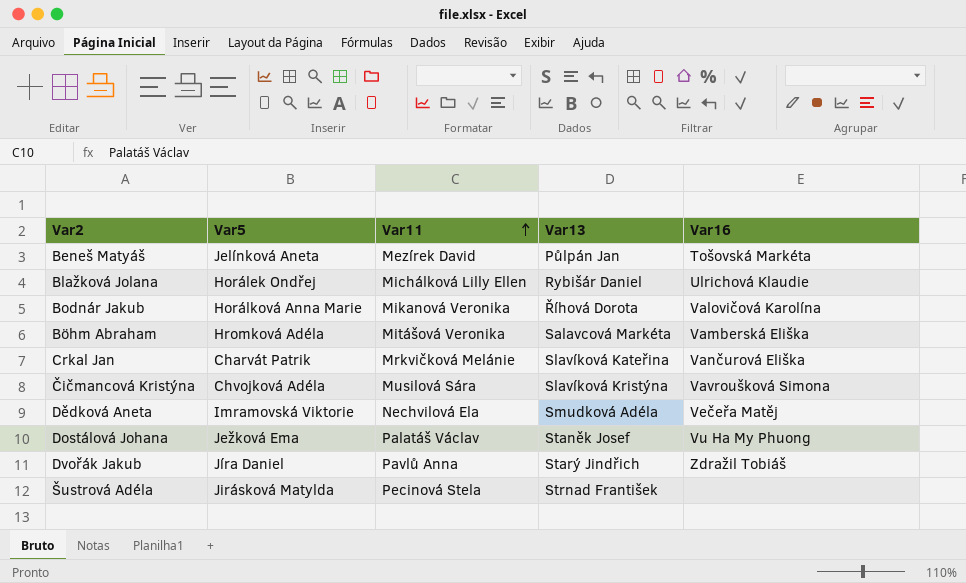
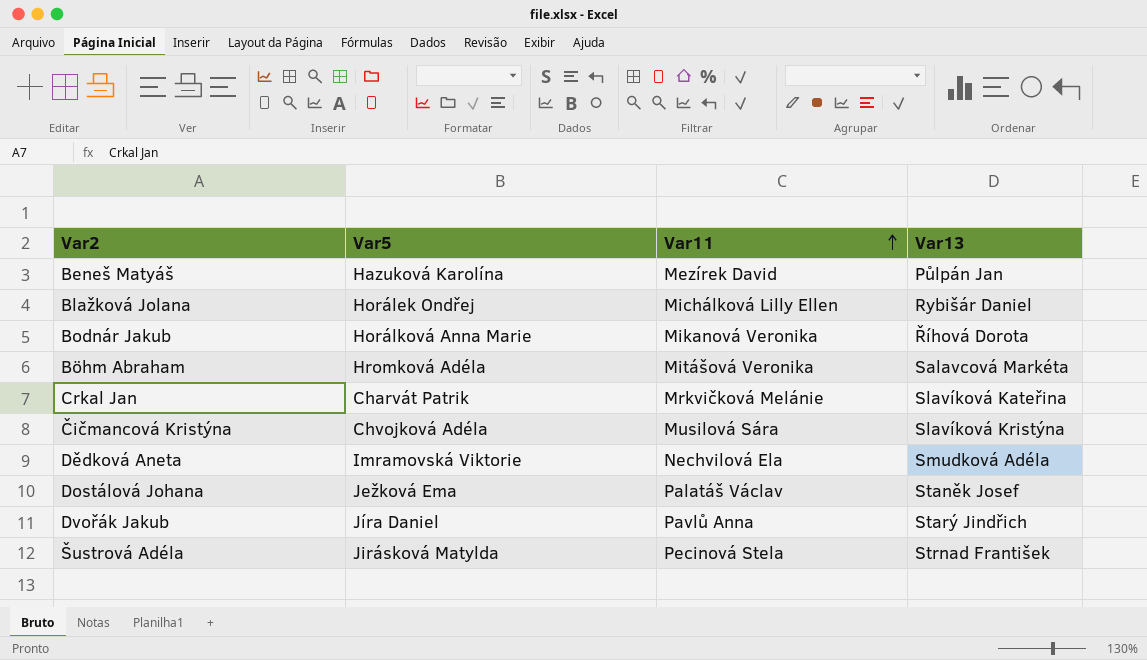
column Var16 | position: 5 -> none
Beneš Matyáš | Var5: Jelínková Aneta -> Hazuková Karolína

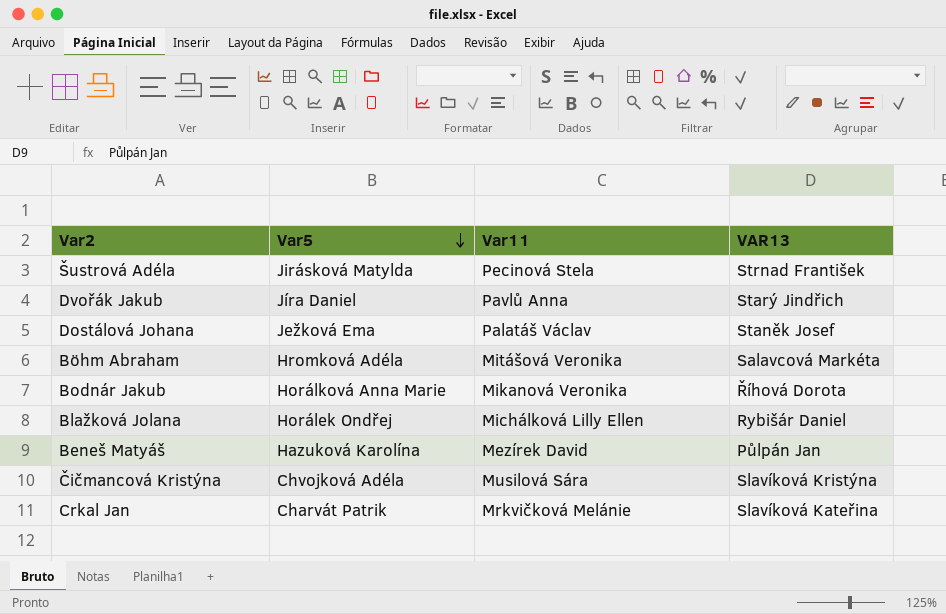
row order: Var11 ascending -> Var5 descending
column name: Var13 -> VAR13
row Dědková Aneta: Imramovská Viktorie | Nechvilová Ela | Smudková Adéla -> none

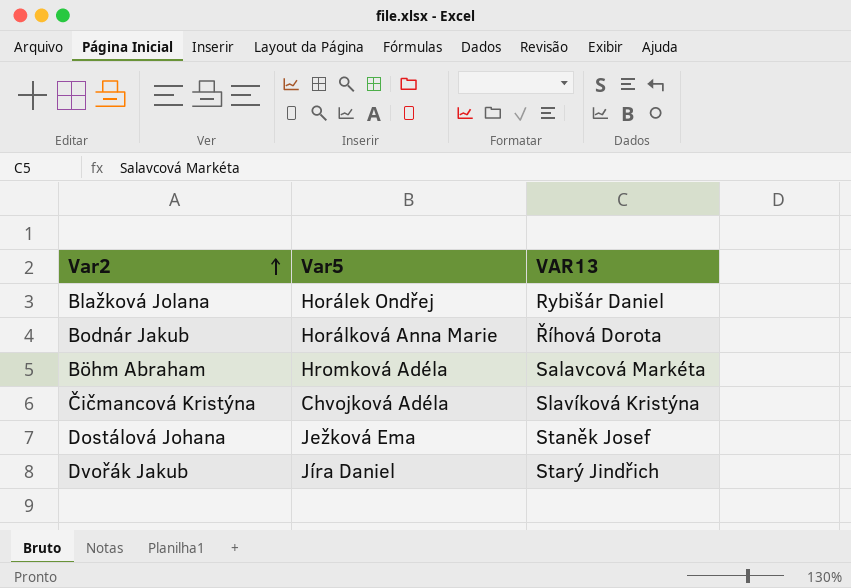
row order: Var5 descending -> Var2 ascending
column Var11 | position: 3 -> none
row Šustrová Adéla: Jirásková Matylda | Pecinová Stela | Strnad František -> none
row Beneš Matyáš: Hazuková Karolína | Mezírek David | Půlpán Jan -> none
row Crkal Jan: Charvát Patrik | Mrkvičková Melánie | Slavíková Kateřina -> none

